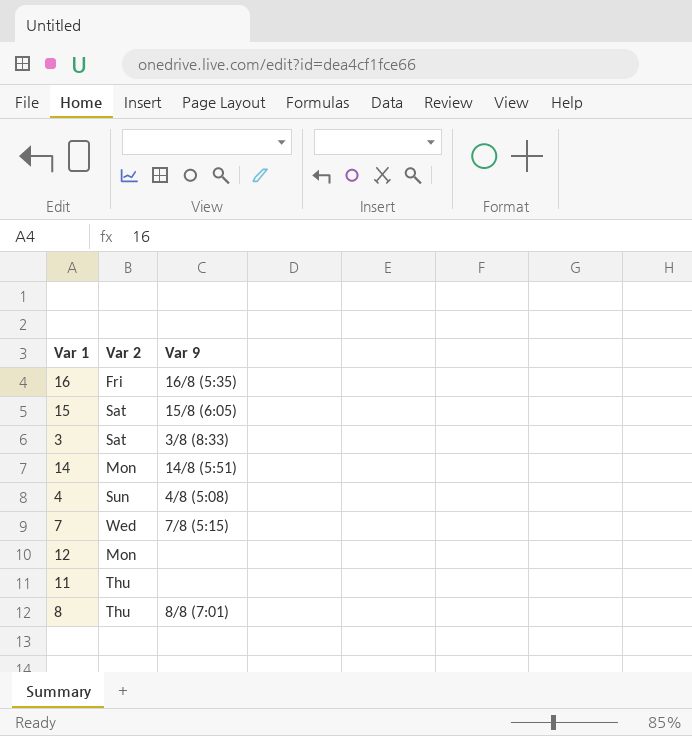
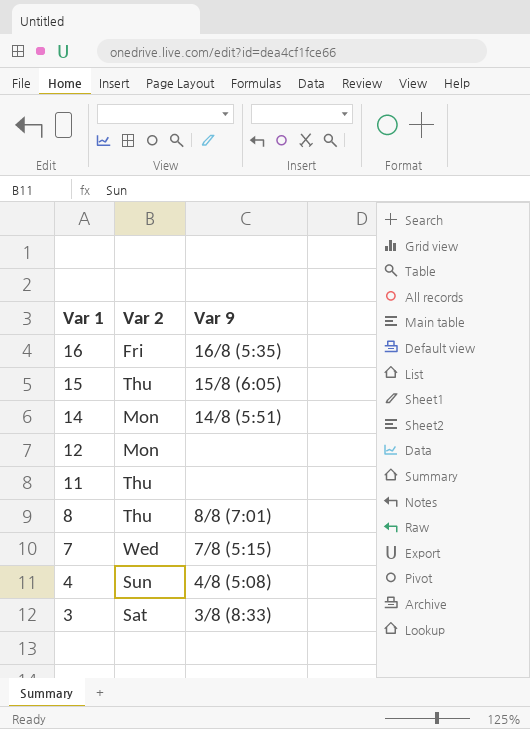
row order: none -> Var 1 descending
15 | Var 2: Sat -> Thu

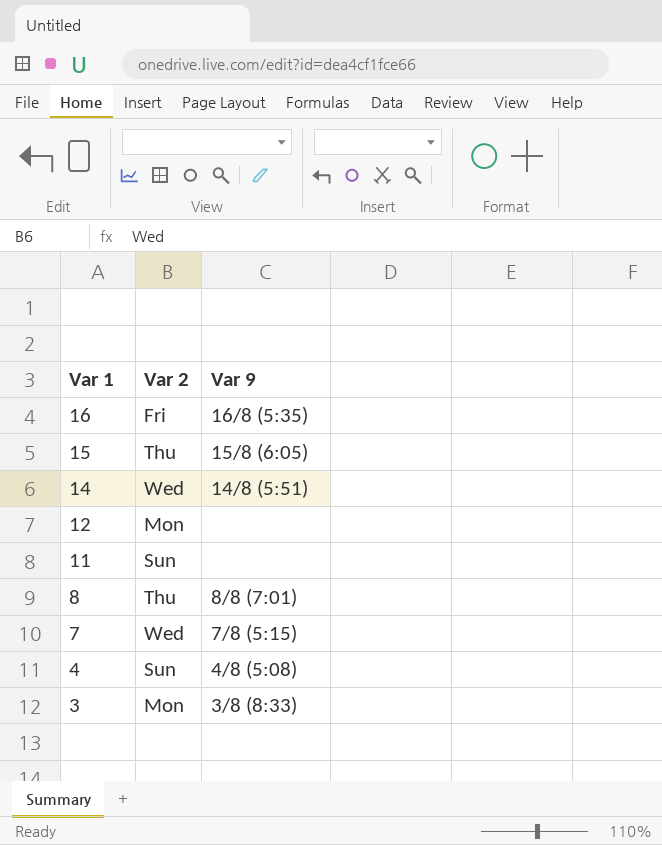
14 | Var 2: Mon -> Wed
11 | Var 2: Thu -> Sun
3 | Var 2: Sat -> Mon

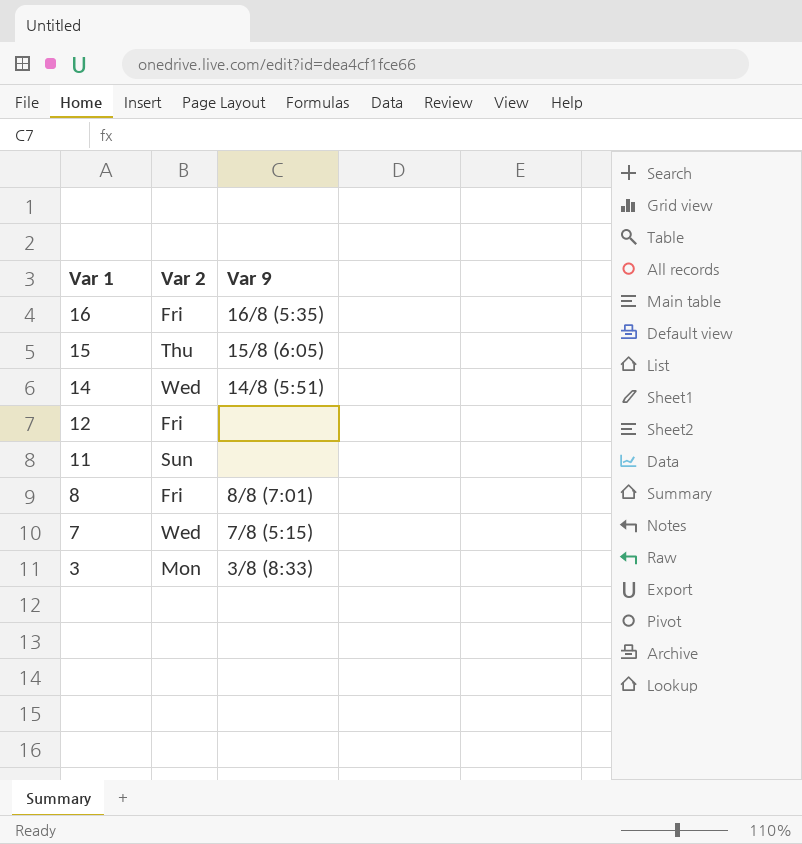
row 4: Sun | 4/8 (5:08) -> none
12 | Var 2: Mon -> Fri
8 | Var 2: Thu -> Fri

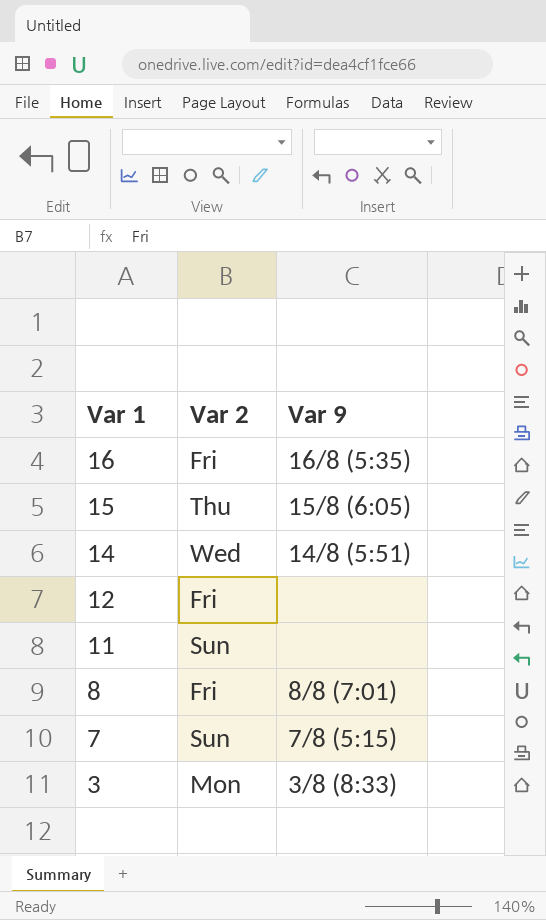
7 | Var 2: Wed -> Sun

